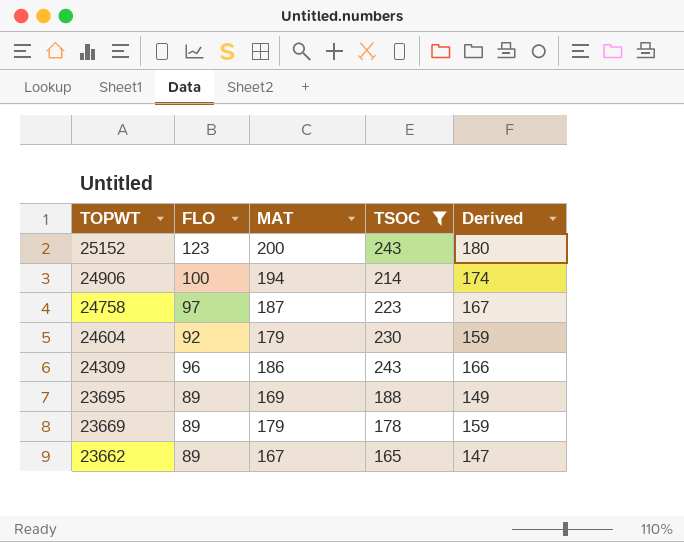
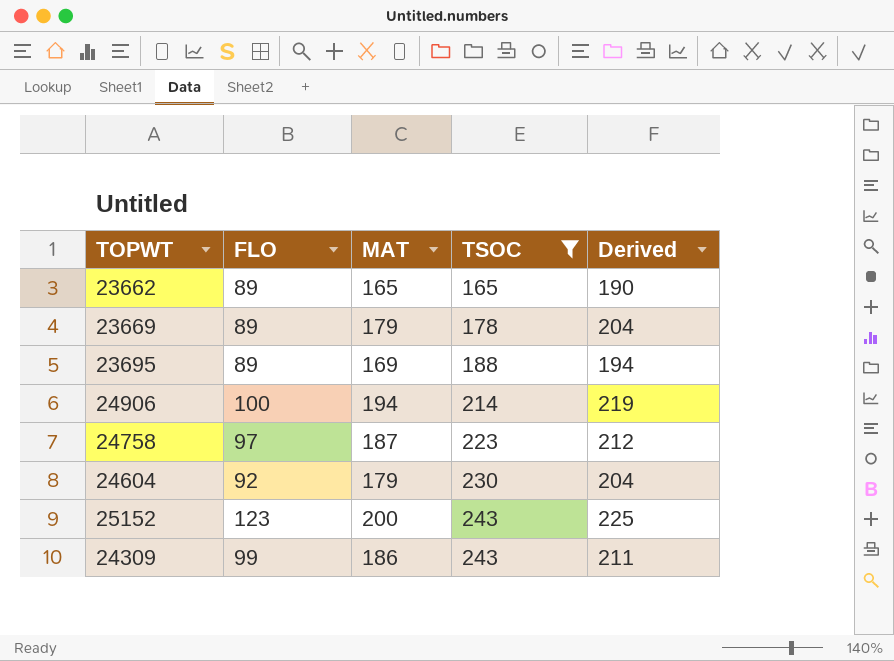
row order: TOPWT descending -> TSOC ascending
column Derived | formula: [MAT] - 20 -> [MAT] + 25
23662 | MAT: 167 -> 165
24309 | FLO: 96 -> 99

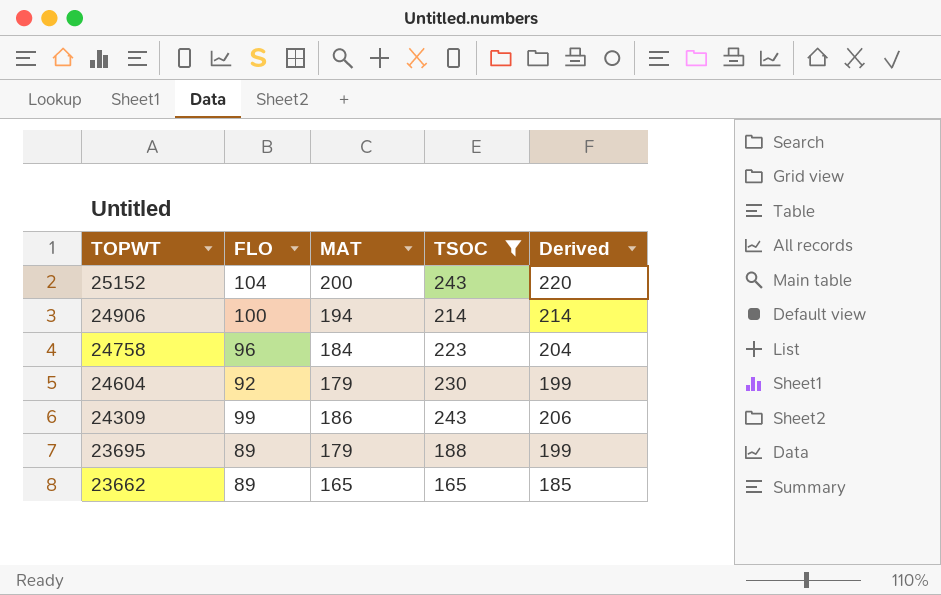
row order: TSOC ascending -> TOPWT descending
column Derived | formula: [MAT] + 25 -> [MAT] + 20
row 23669: 89 | 179 | 178 | 204 -> none
25152 | FLO: 123 -> 104
24758 | FLO: 97 -> 96
24758 | MAT: 187 -> 184
23695 | MAT: 169 -> 179

